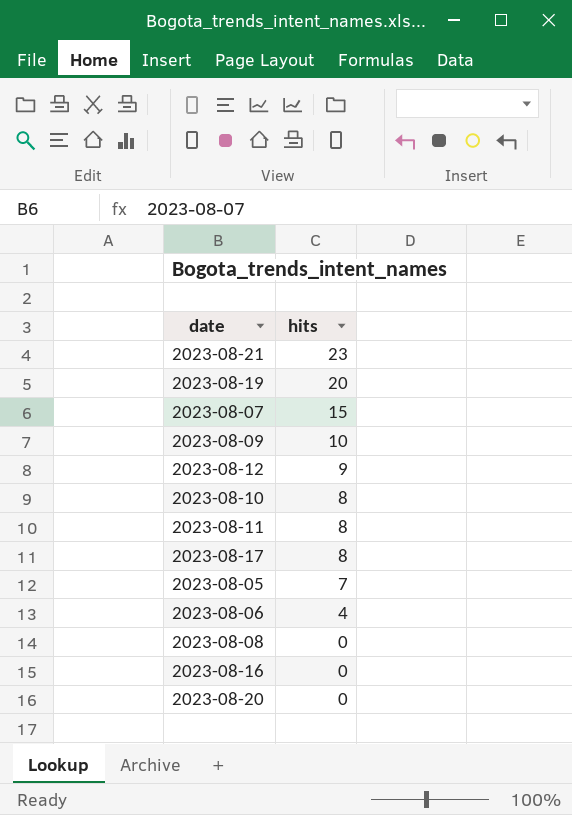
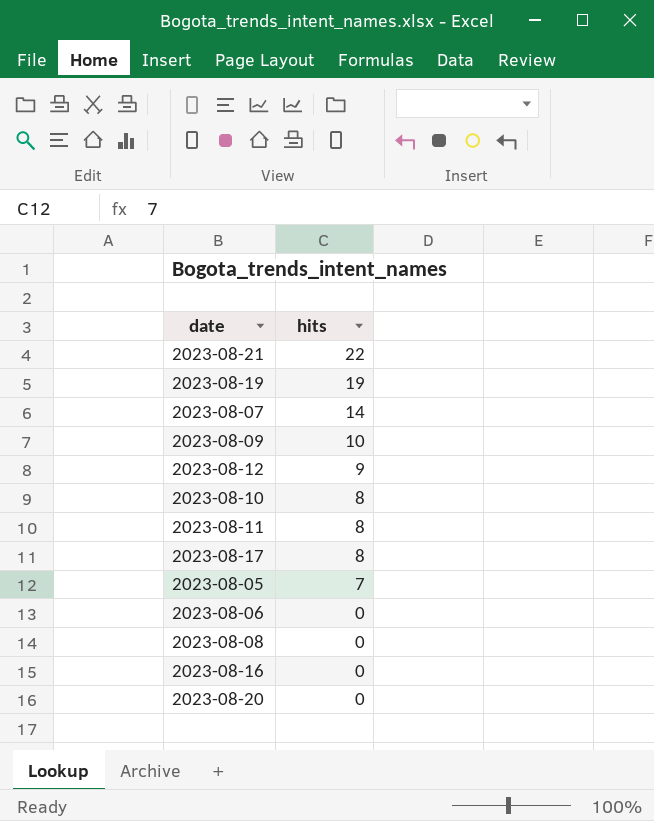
2023-08-21 | hits: 23 -> 22
2023-08-19 | hits: 20 -> 19
2023-08-07 | hits: 15 -> 14
2023-08-06 | hits: 4 -> 0

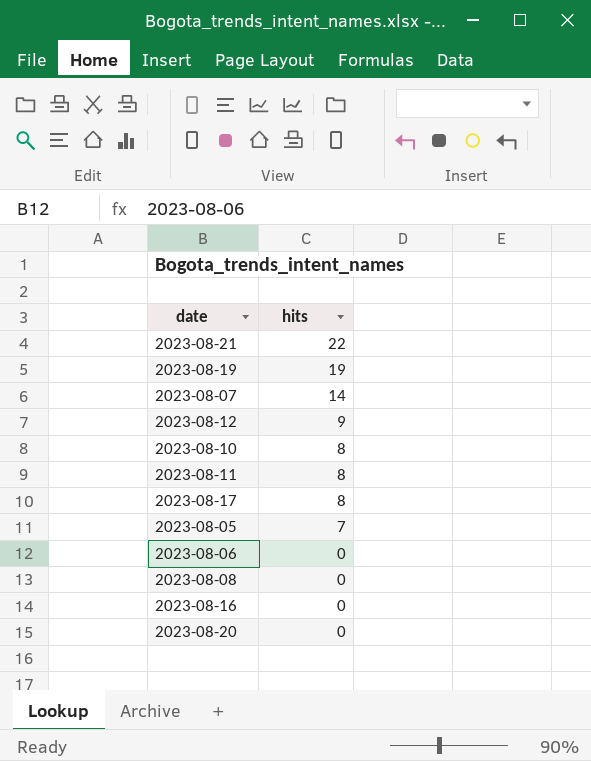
row 2023-08-09: 10 -> none

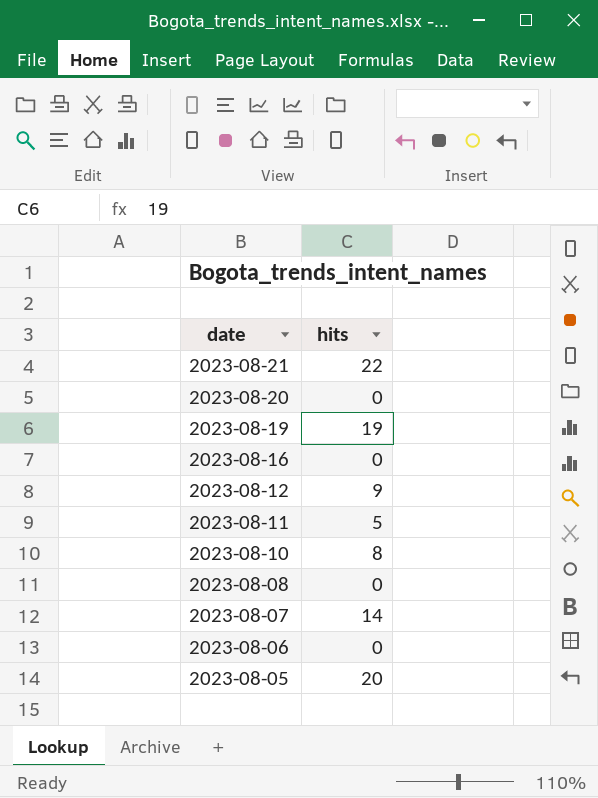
row order: hits descending -> date descending
row 2023-08-17: 8 -> none
2023-08-11 | hits: 8 -> 5
2023-08-05 | hits: 7 -> 20

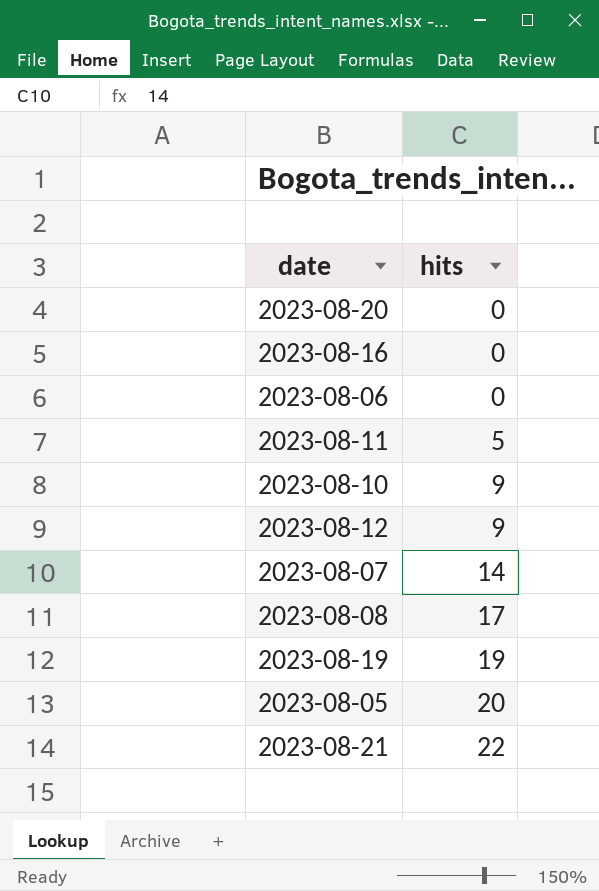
row order: date descending -> hits ascending
2023-08-10 | hits: 8 -> 9
2023-08-08 | hits: 0 -> 17

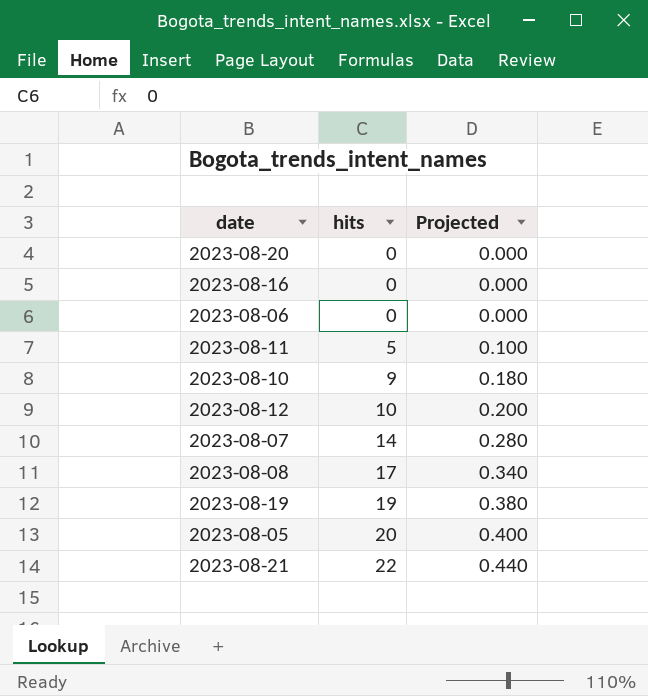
column Projected | formula: none -> [hits] * 0.02
2023-08-12 | hits: 9 -> 10

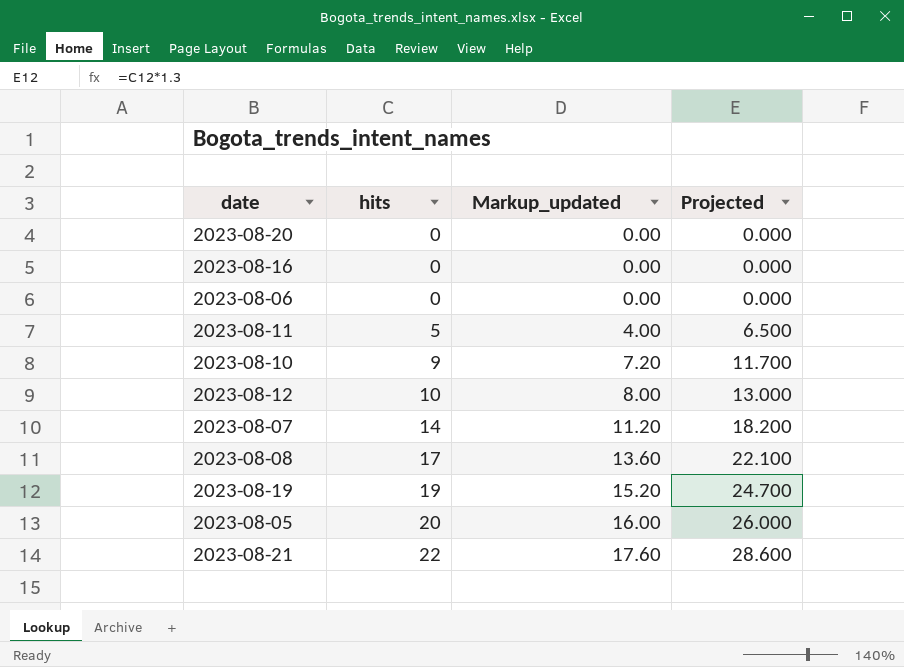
column Markup_updated | formula: none -> [hits] * 0.8
column Projected | formula: [hits] * 0.02 -> [hits] * 1.3

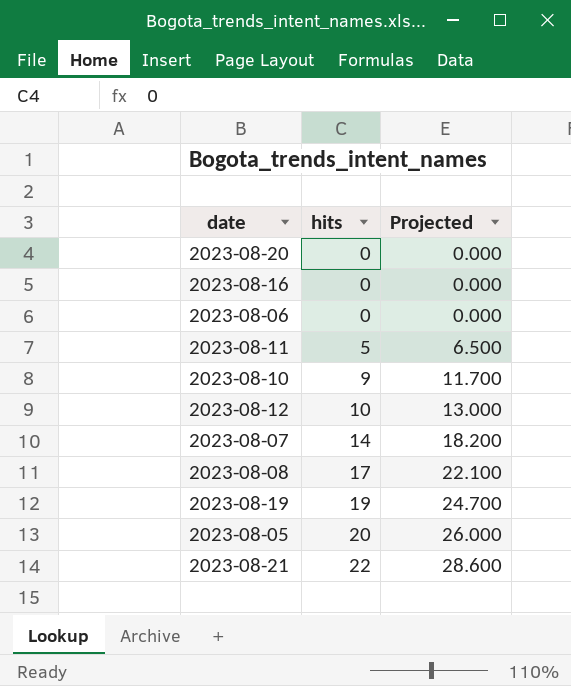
column Markup_updated | formula: [hits] * 0.8 -> none

